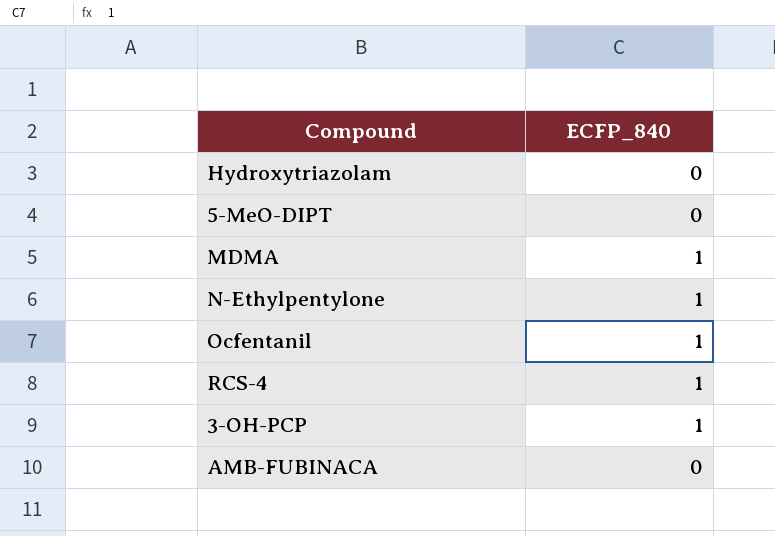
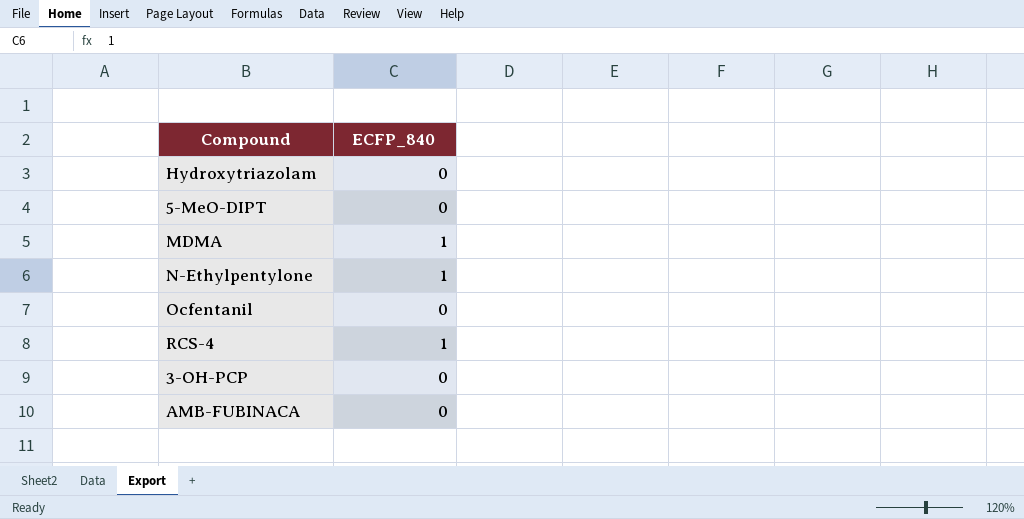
Ocfentanil | ECFP_840: 1 -> 0
3-OH-PCP | ECFP_840: 1 -> 0

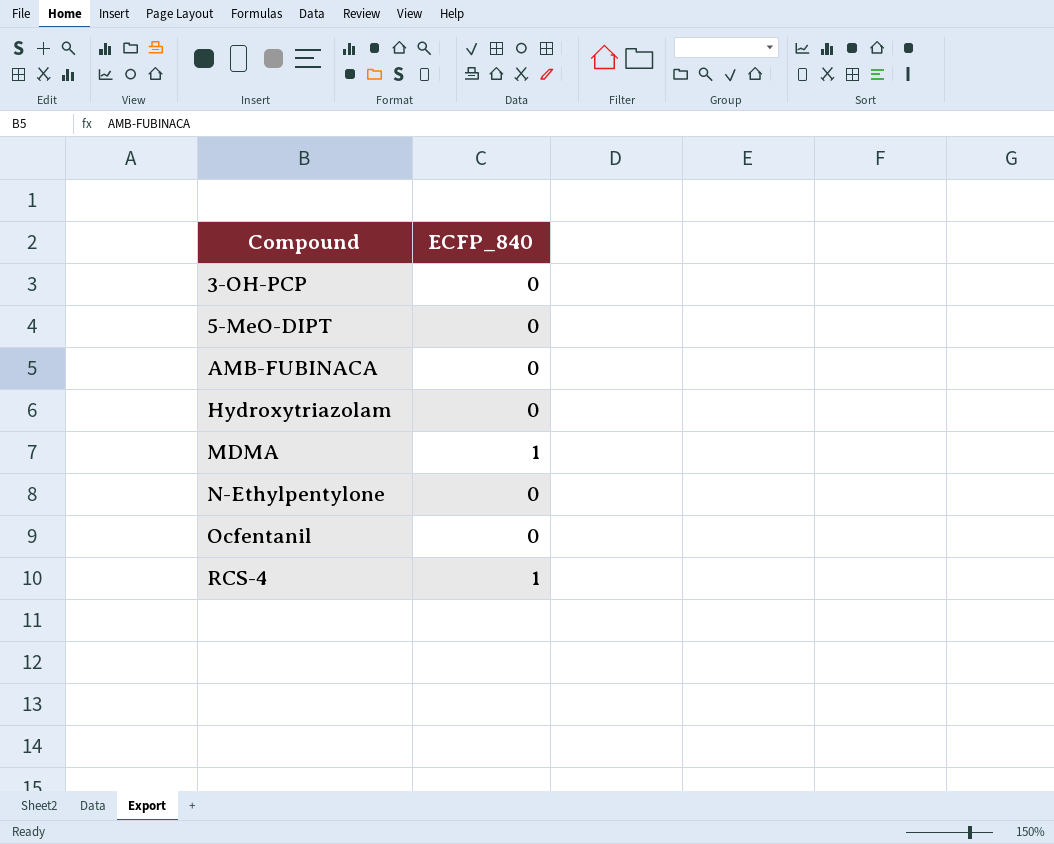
row order: none -> Compound ascending
N-Ethylpentylone | ECFP_840: 1 -> 0

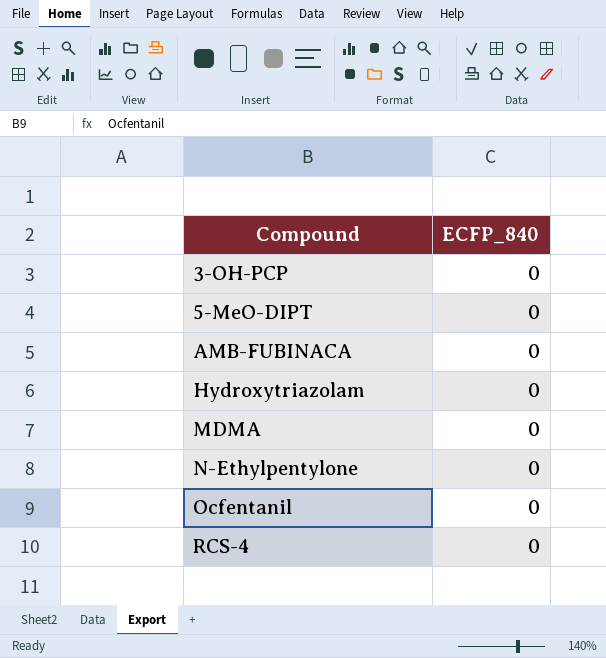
MDMA | ECFP_840: 1 -> 0
RCS-4 | ECFP_840: 1 -> 0

